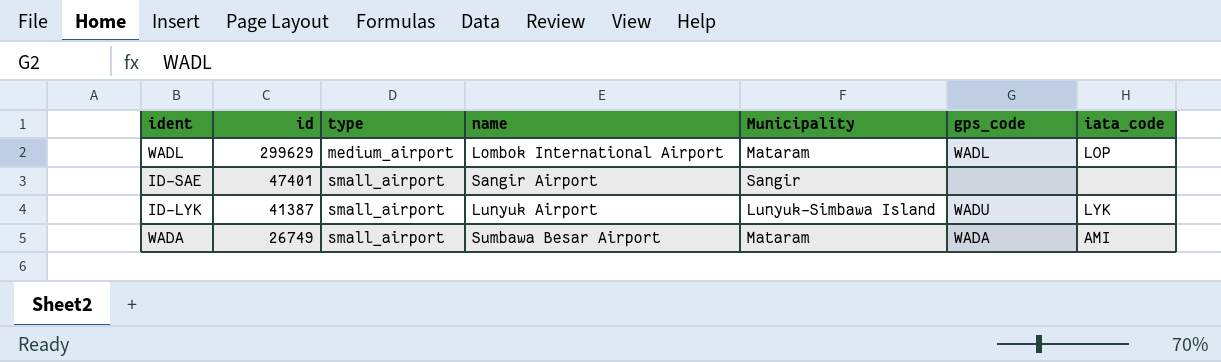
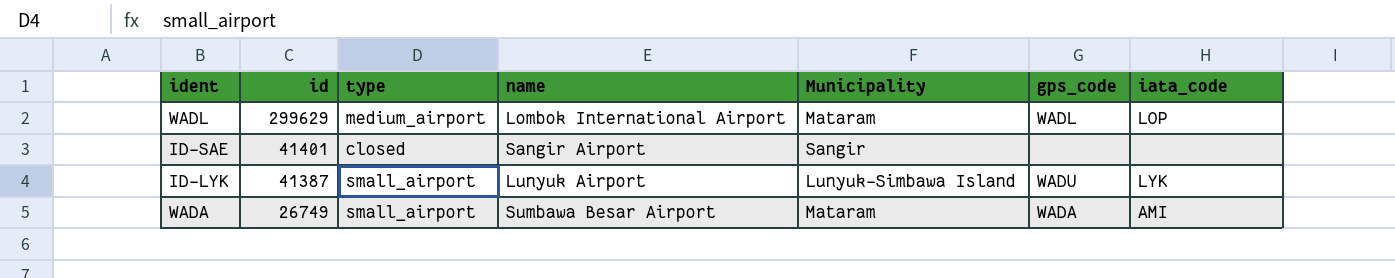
ID-SAE | id: 47401 -> 41401
ID-SAE | type: small_airport -> closed

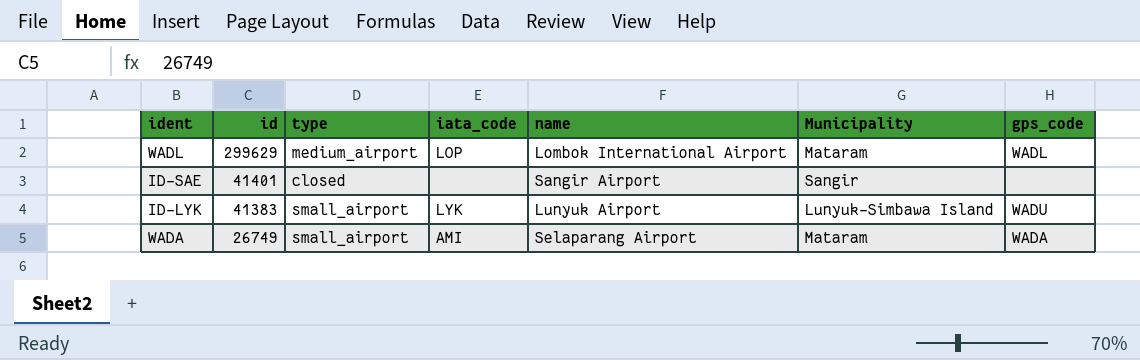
column iata_code | position: 7 -> 4
ID-LYK | id: 41387 -> 41383
WADA | name: Sumbawa Besar Airport -> Selaparang Airport

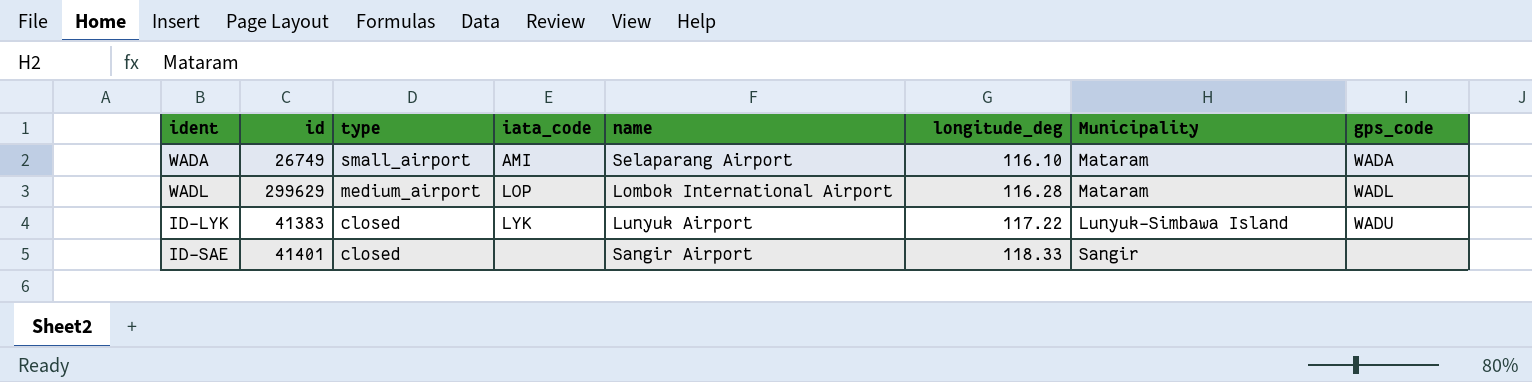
row order: id descending -> type descending
column longitude_deg | position: none -> 6
ID-LYK | type: small_airport -> closed

